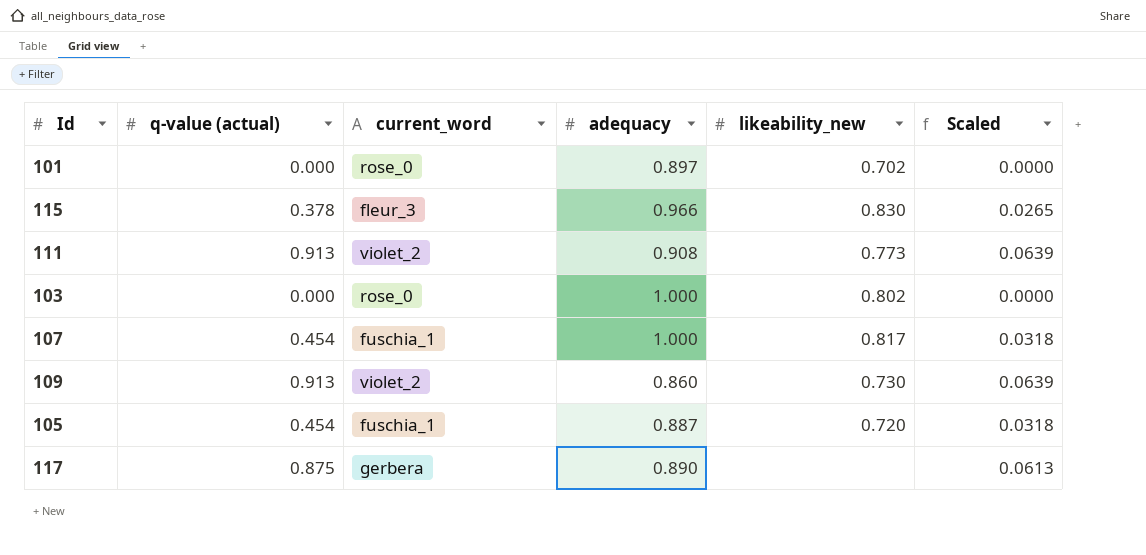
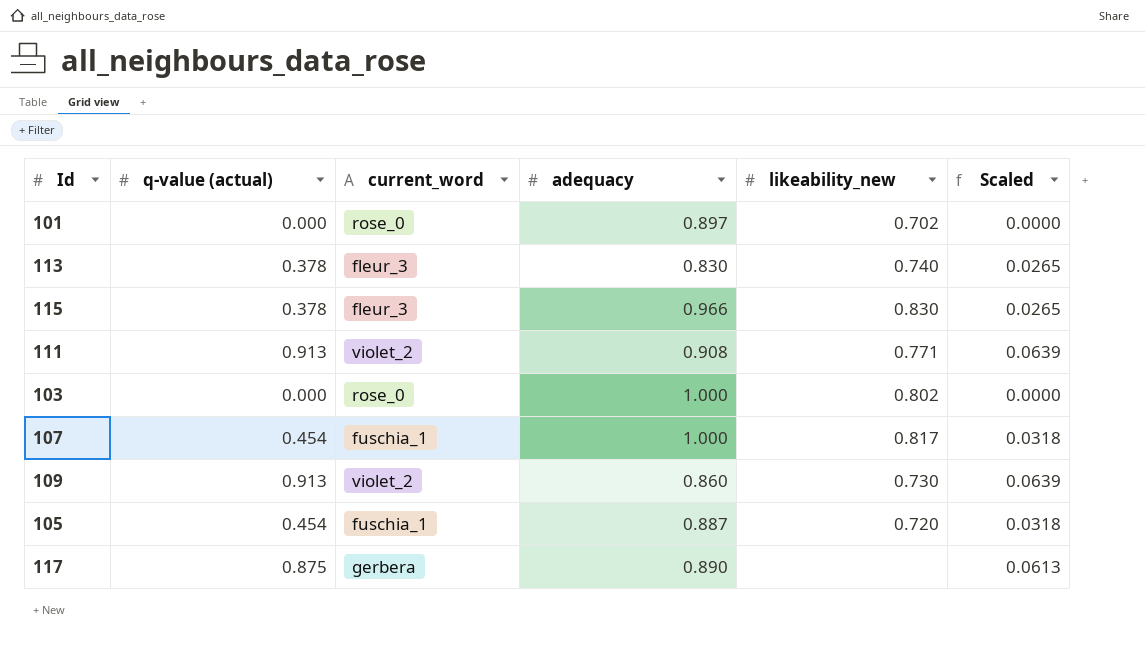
row 113: none -> 0.378 | fleur_3 | 0.830 | 0.740 | 0.0265
111 | likeability_new: 0.773 -> 0.771

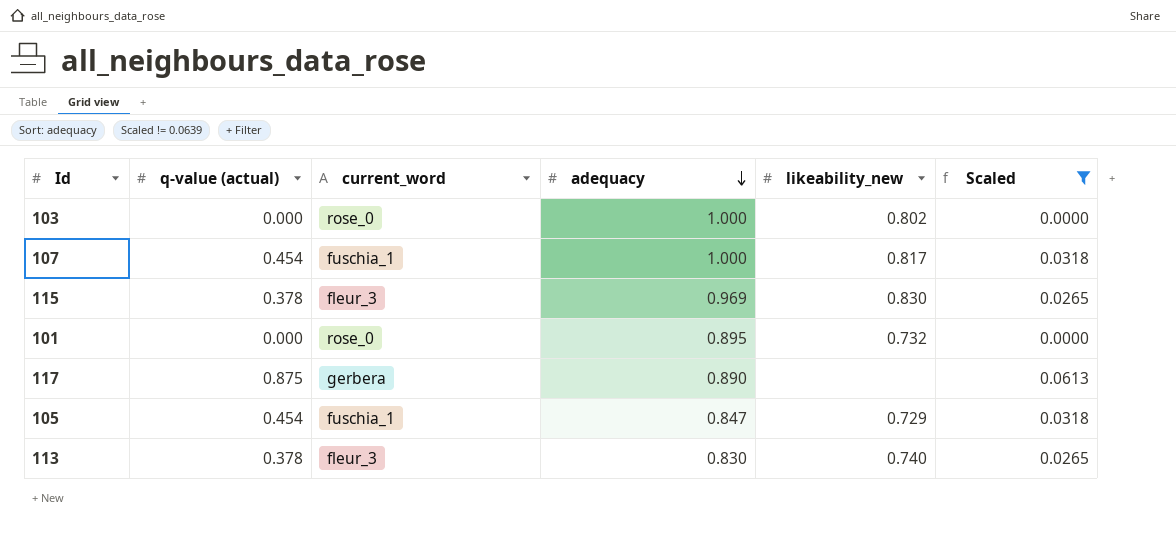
filter: none -> Scaled != 0.0639
row order: none -> adequacy descending
115 | adequacy: 0.966 -> 0.969
101 | adequacy: 0.897 -> 0.895
101 | likeability_new: 0.702 -> 0.732
105 | adequacy: 0.887 -> 0.847
105 | likeability_new: 0.720 -> 0.729

